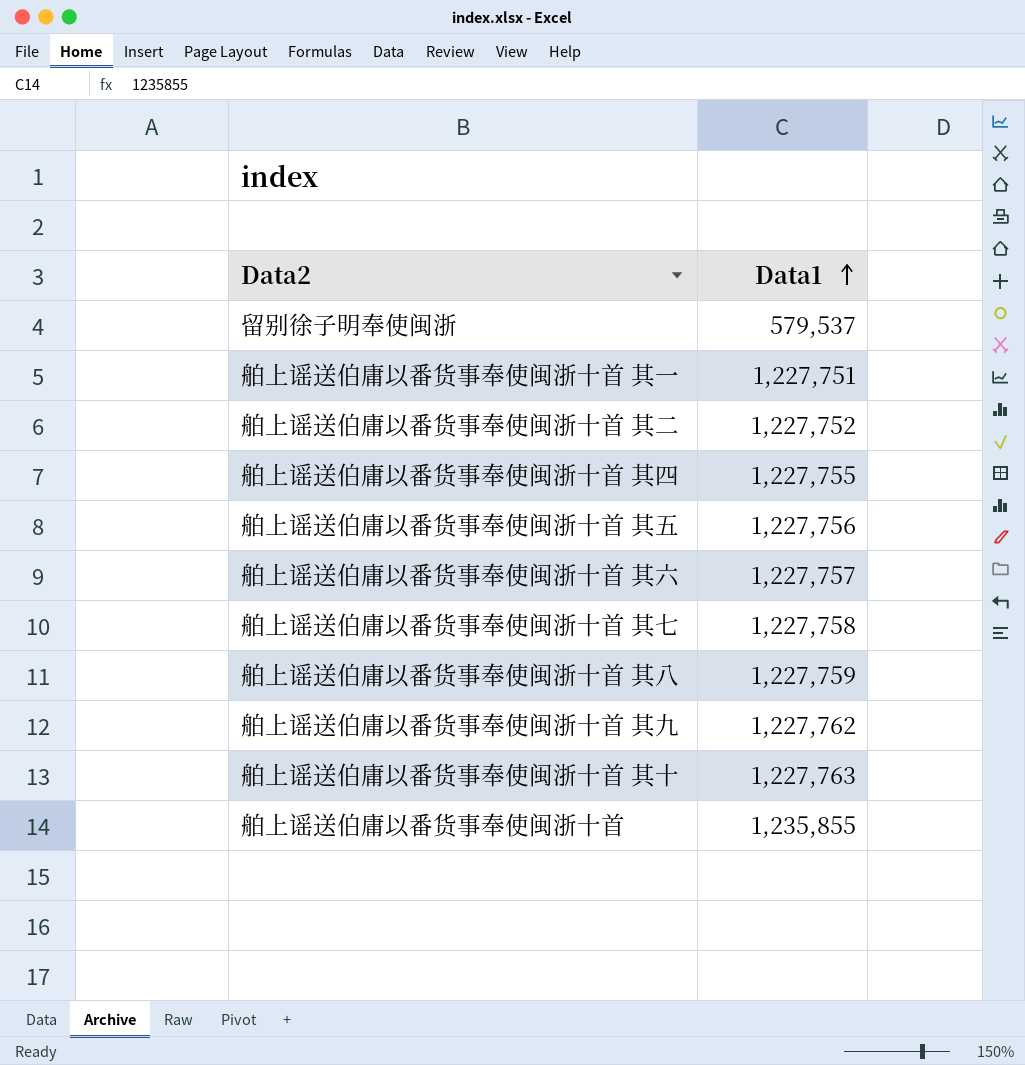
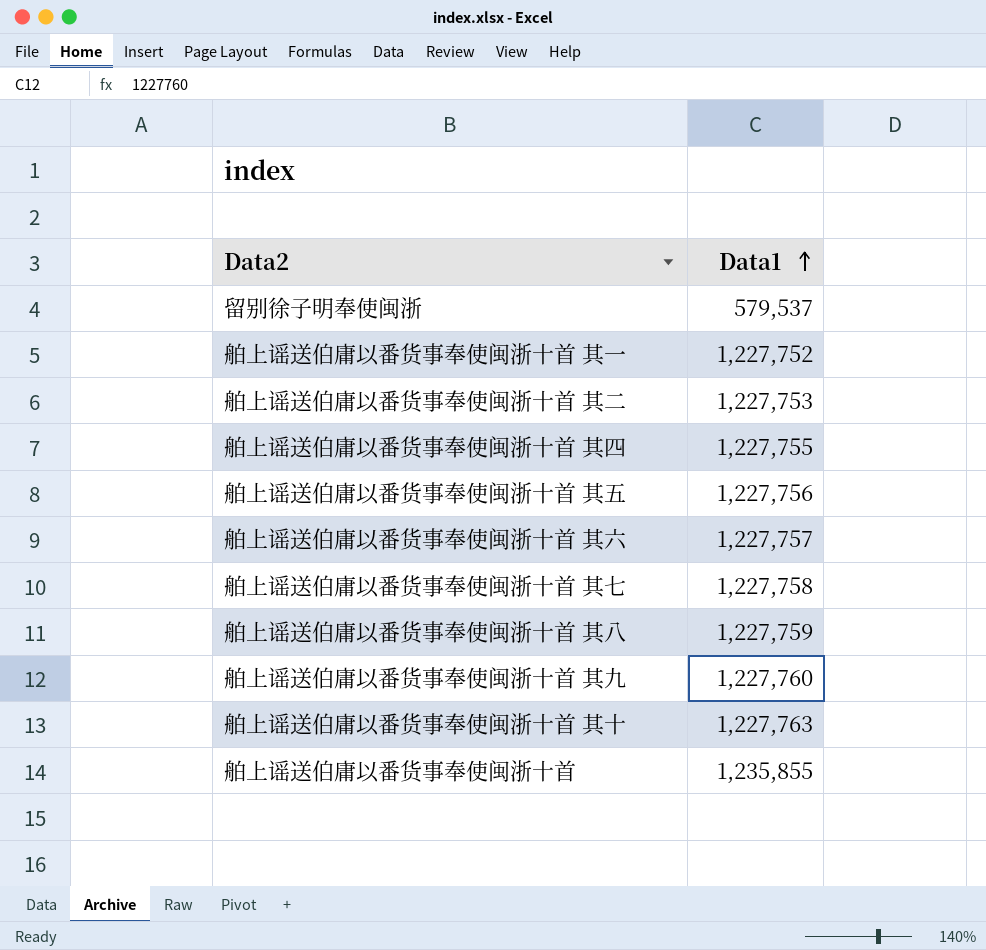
舶上谣送伯庸以番货事奉使闽浙十首 其一 | Data1: 1,227,751 -> 1,227,752
舶上谣送伯庸以番货事奉使闽浙十首 其二 | Data1: 1,227,752 -> 1,227,753
舶上谣送伯庸以番货事奉使闽浙十首 其九 | Data1: 1,227,762 -> 1,227,760

